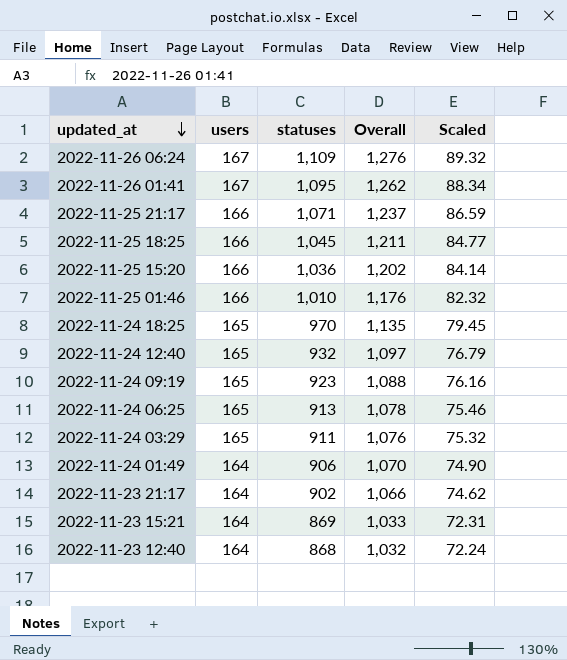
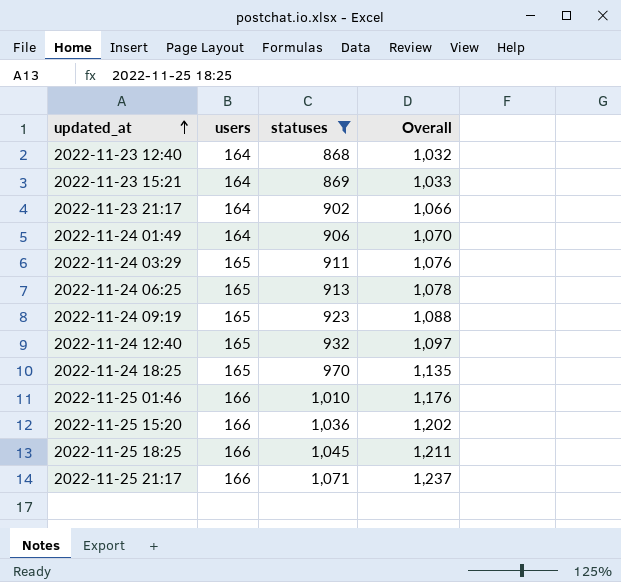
filter: none -> statuses <= 1,071
row order: updated_at descending -> updated_at ascending
column Scaled | formula: [Overall] * 0.07 -> none

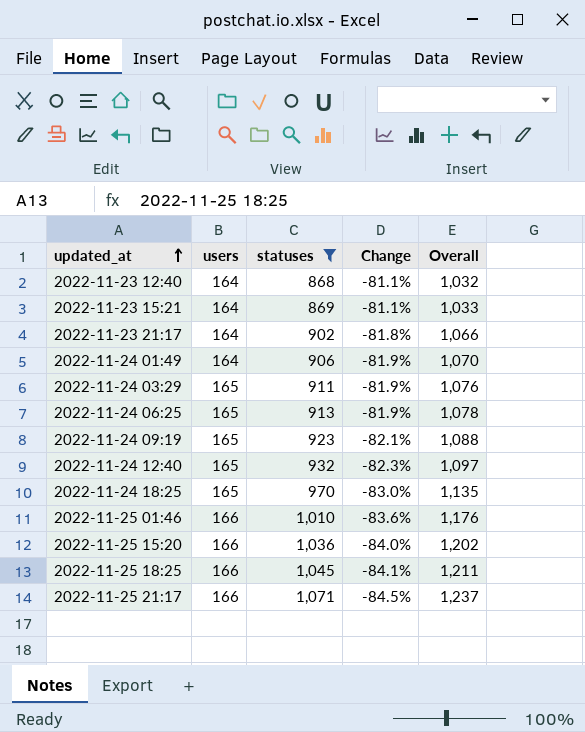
column Change | formula: none -> ([users] - [statuses]) / [statuses]

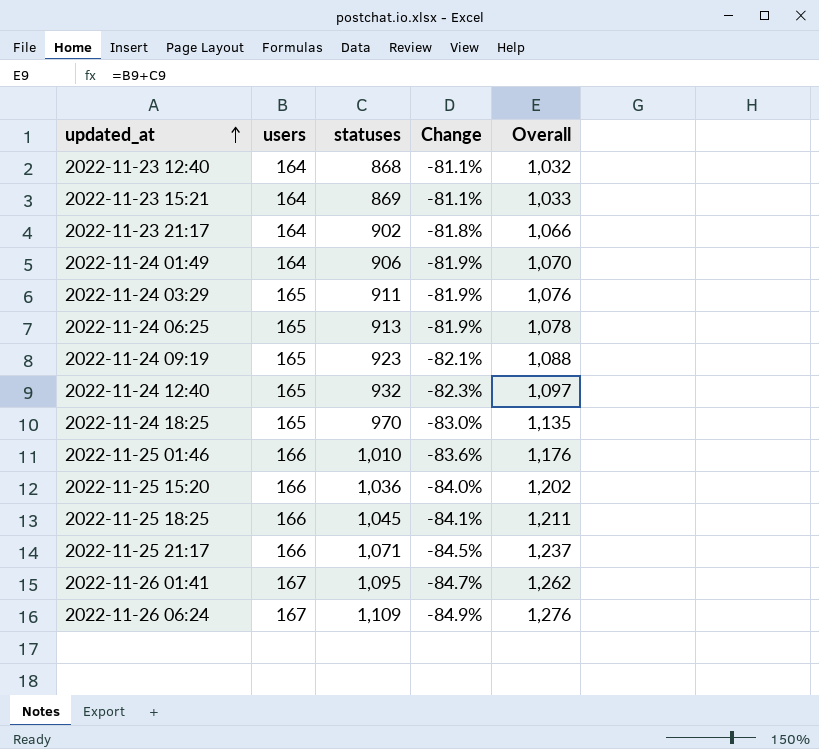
filter: statuses <= 1,071 -> none

